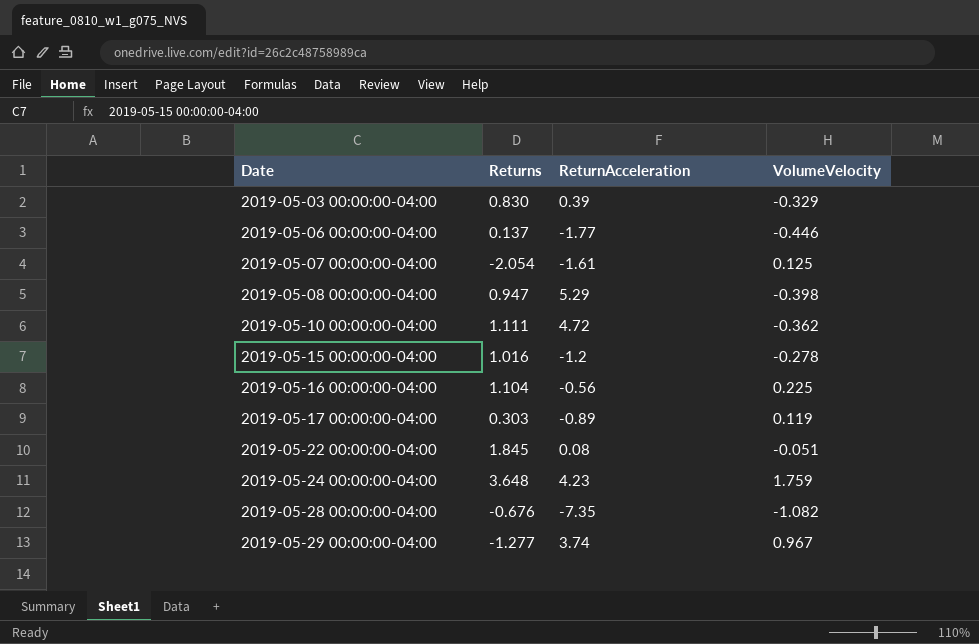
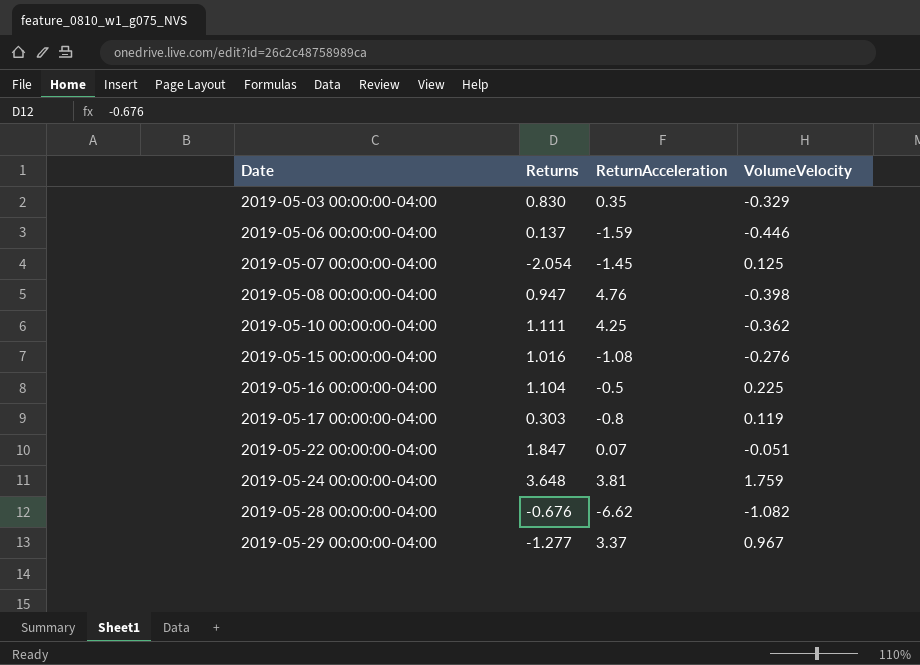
2019-05-03 00:00:00-04:00 | ReturnAcceleration: 0.39 -> 0.35
2019-05-06 00:00:00-04:00 | ReturnAcceleration: -1.77 -> -1.59
2019-05-07 00:00:00-04:00 | ReturnAcceleration: -1.61 -> -1.45
2019-05-08 00:00:00-04:00 | ReturnAcceleration: 5.29 -> 4.76
2019-05-10 00:00:00-04:00 | ReturnAcceleration: 4.72 -> 4.25
2019-05-15 00:00:00-04:00 | ReturnAcceleration: -1.2 -> -1.08
2019-05-15 00:00:00-04:00 | VolumeVelocity: -0.278 -> -0.276
2019-05-16 00:00:00-04:00 | ReturnAcceleration: -0.56 -> -0.5
2019-05-17 00:00:00-04:00 | ReturnAcceleration: -0.89 -> -0.8
2019-05-22 00:00:00-04:00 | Returns: 1.845 -> 1.847
2019-05-22 00:00:00-04:00 | ReturnAcceleration: 0.08 -> 0.07
2019-05-24 00:00:00-04:00 | ReturnAcceleration: 4.23 -> 3.81
2019-05-28 00:00:00-04:00 | ReturnAcceleration: -7.35 -> -6.62
2019-05-29 00:00:00-04:00 | ReturnAcceleration: 3.74 -> 3.37

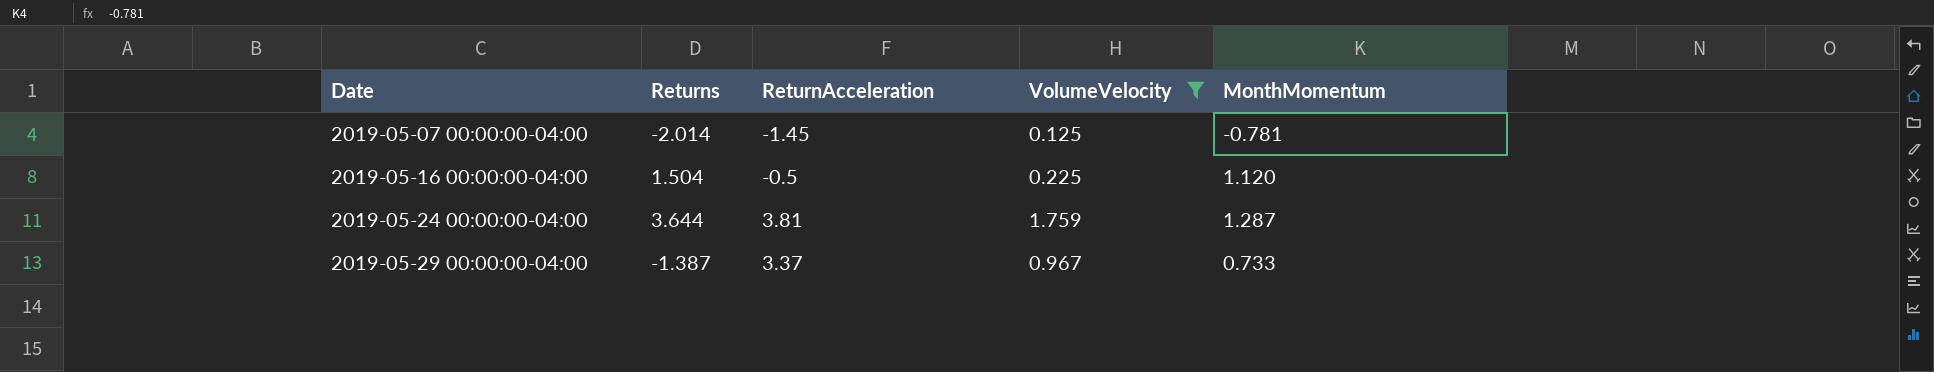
filter: none -> VolumeVelocity >= 0.125
column MonthMomentum | position: none -> 5
2019-05-07 00:00:00-04:00 | Returns: -2.054 -> -2.014
2019-05-16 00:00:00-04:00 | Returns: 1.104 -> 1.504
2019-05-24 00:00:00-04:00 | Returns: 3.648 -> 3.644
2019-05-29 00:00:00-04:00 | Returns: -1.277 -> -1.387

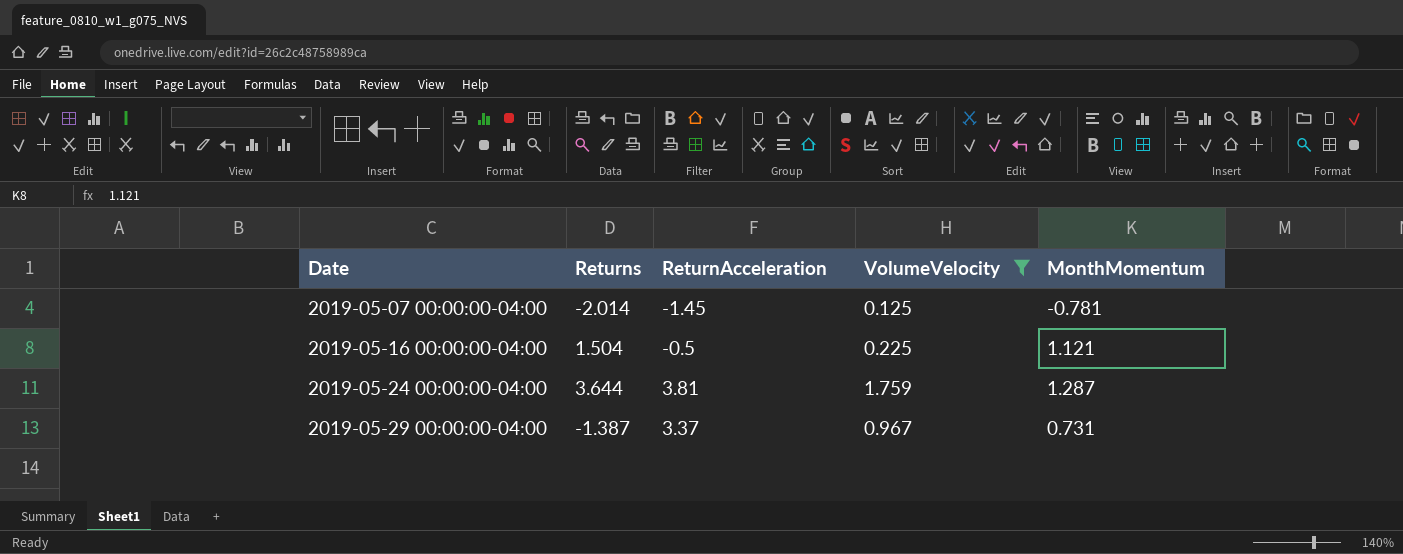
2019-05-16 00:00:00-04:00 | MonthMomentum: 1.120 -> 1.121
2019-05-29 00:00:00-04:00 | MonthMomentum: 0.733 -> 0.731

